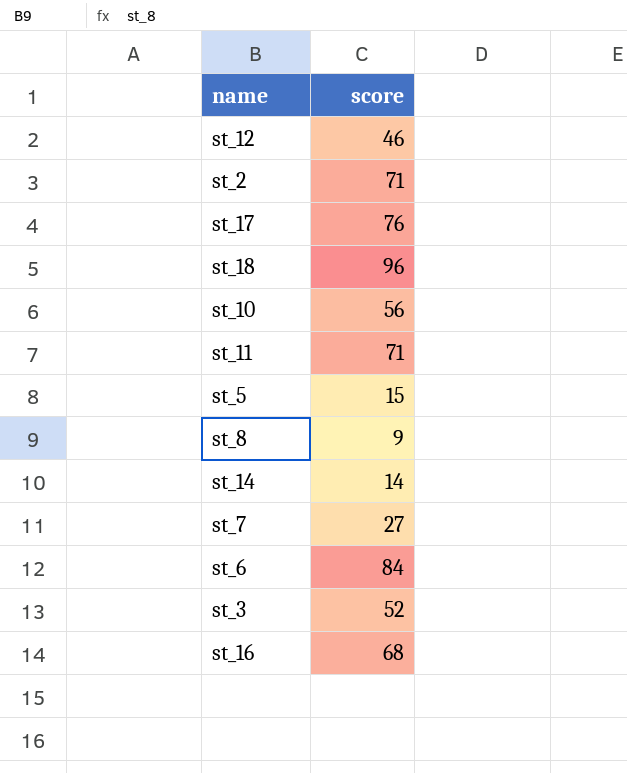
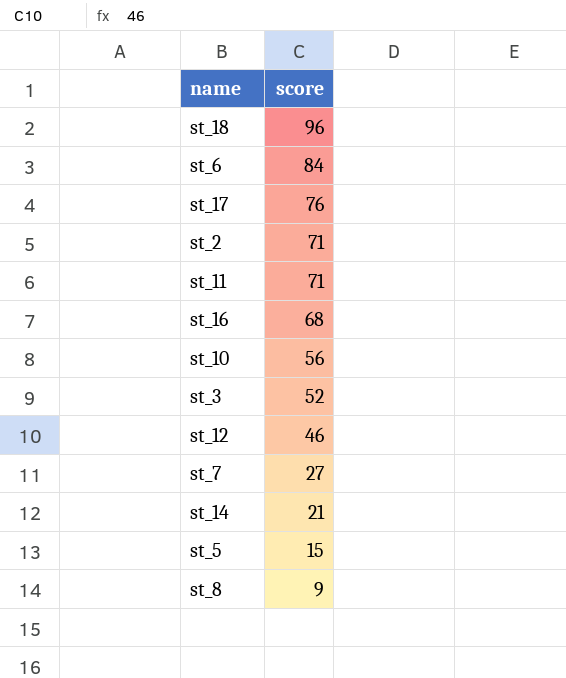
row order: none -> score descending
st_14 | score: 14 -> 21

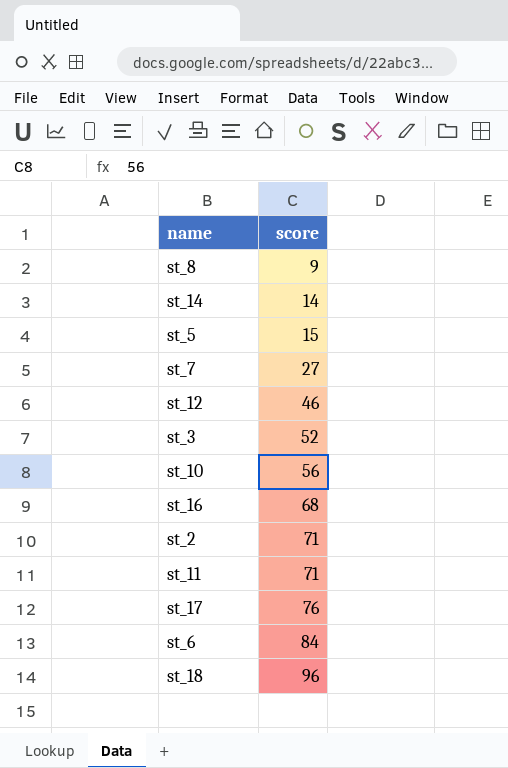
row order: score descending -> score ascending
st_14 | score: 21 -> 14

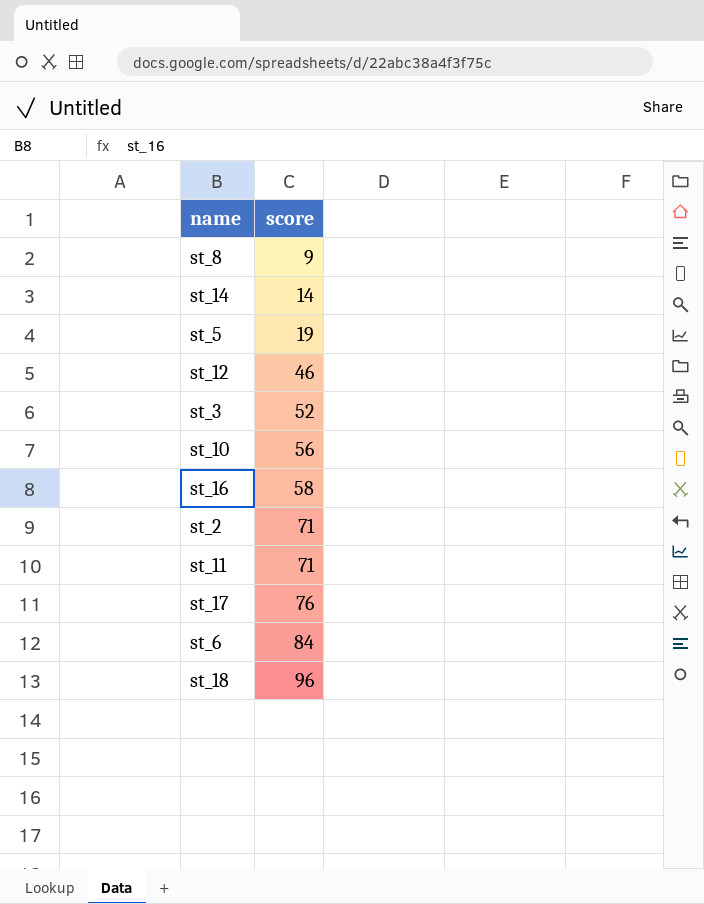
row st_7: 27 -> none
st_5 | score: 15 -> 19
st_16 | score: 68 -> 58

